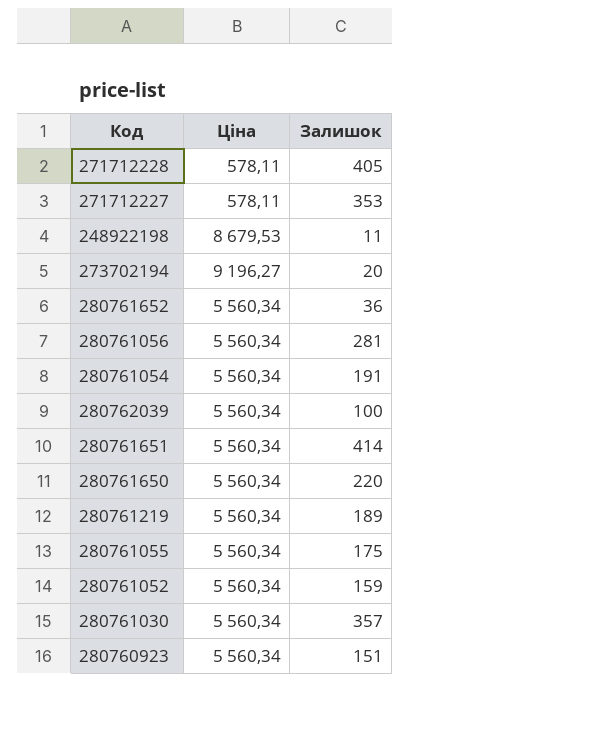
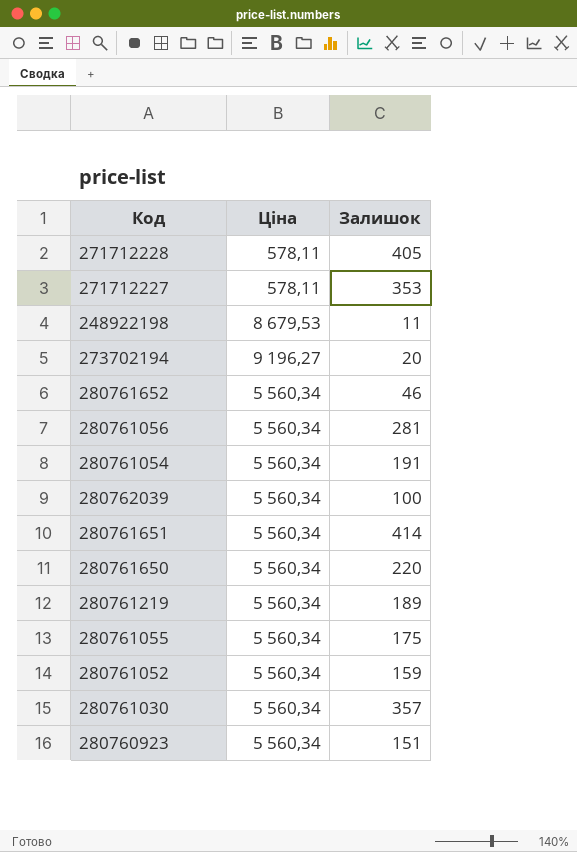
280761652 | Залишок: 36 -> 46

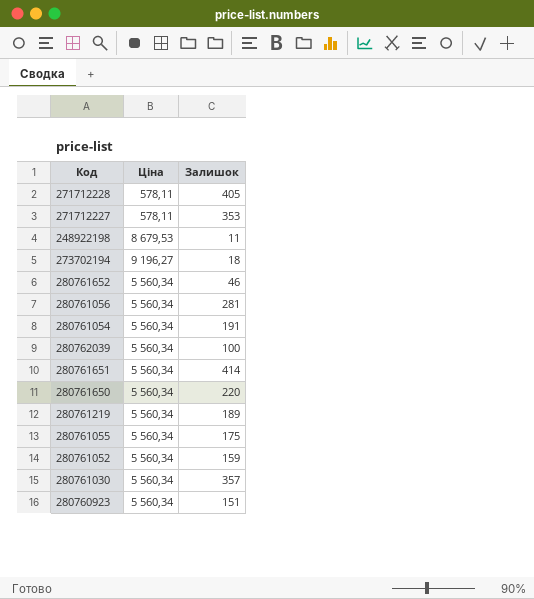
273702194 | Залишок: 20 -> 18

